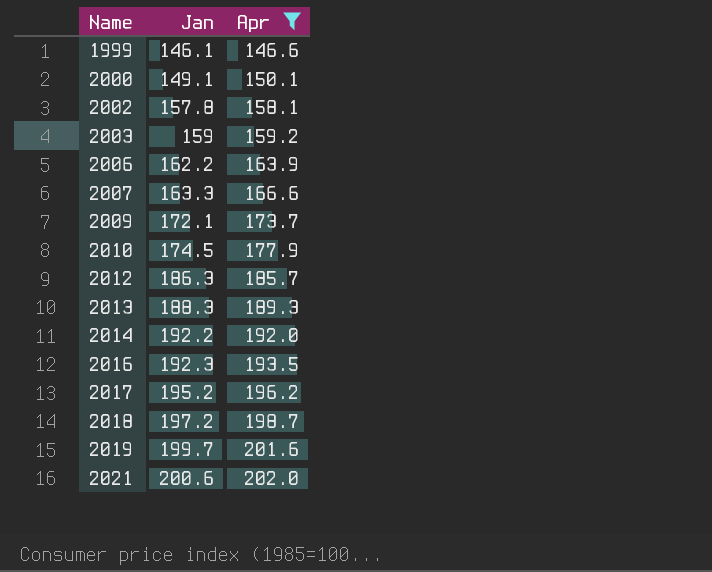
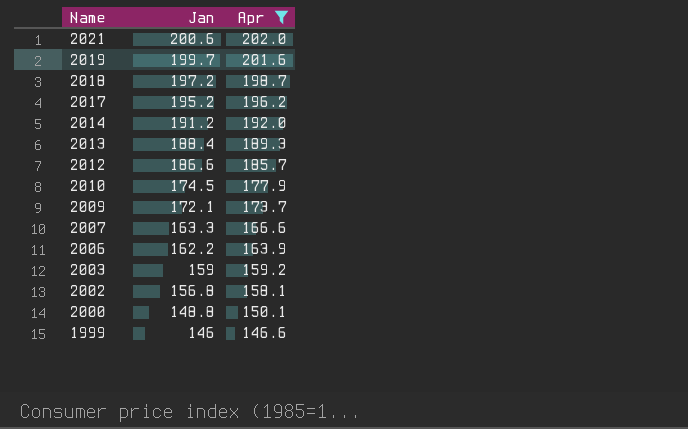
row order: Name ascending -> Name descending
row 2016: 192.3 | 193.5 -> none
2014 | Jan: 192.2 -> 191.2
2013 | Jan: 188.3 -> 188.4
2012 | Jan: 186.3 -> 186.6
2002 | Jan: 157.8 -> 156.8
2000 | Jan: 149.1 -> 148.8
1999 | Jan: 146.1 -> 146

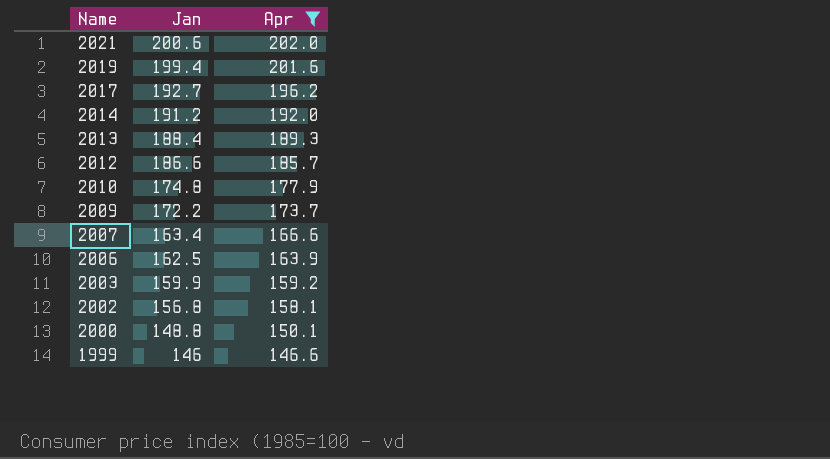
row 2018: 197.2 | 198.7 -> none
2019 | Jan: 199.7 -> 199.4
2017 | Jan: 195.2 -> 192.7
2010 | Jan: 174.5 -> 174.8
2009 | Jan: 172.1 -> 172.2
2007 | Jan: 163.3 -> 163.4
2006 | Jan: 162.2 -> 162.5
2003 | Jan: 159 -> 159.9

